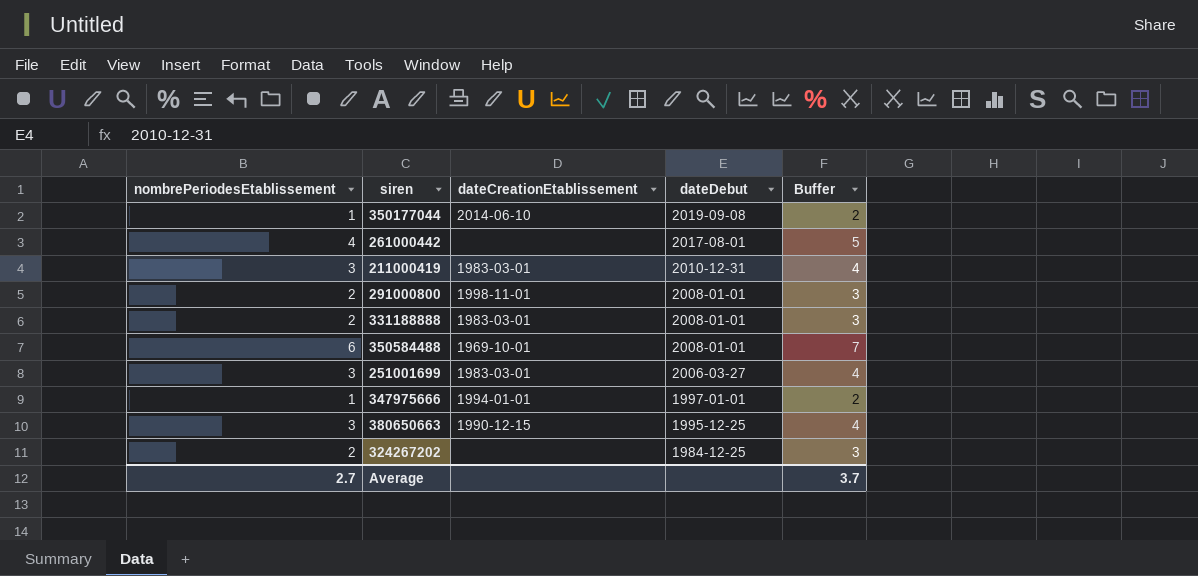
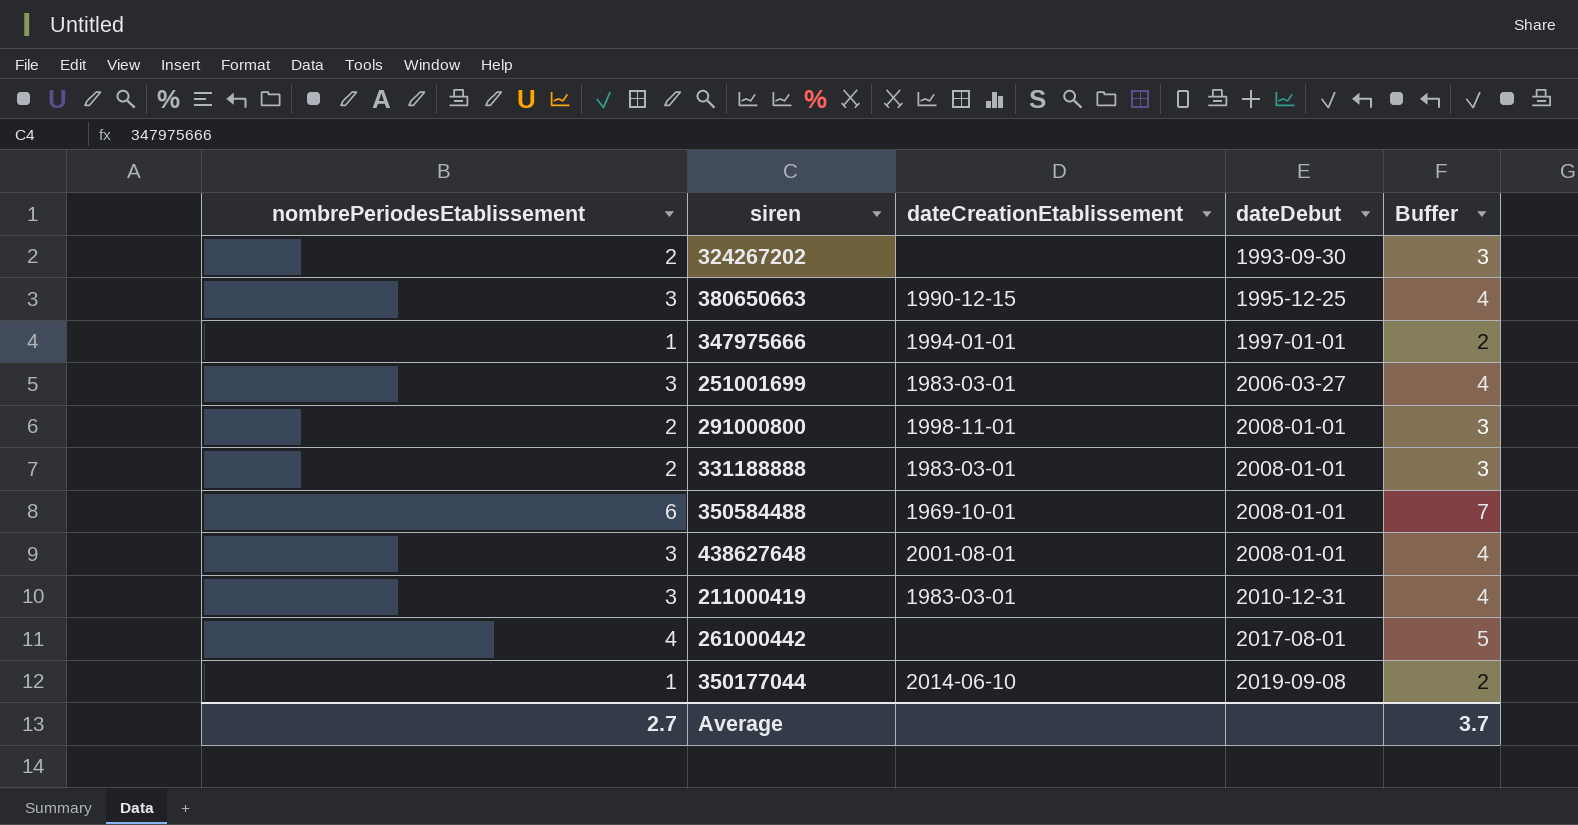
row order: dateDebut descending -> dateDebut ascending
324267202 | dateDebut: 1984-12-25 -> 1993-09-30
row 438627648: none -> 3 | 2001-08-01 | 2008-01-01 | 4

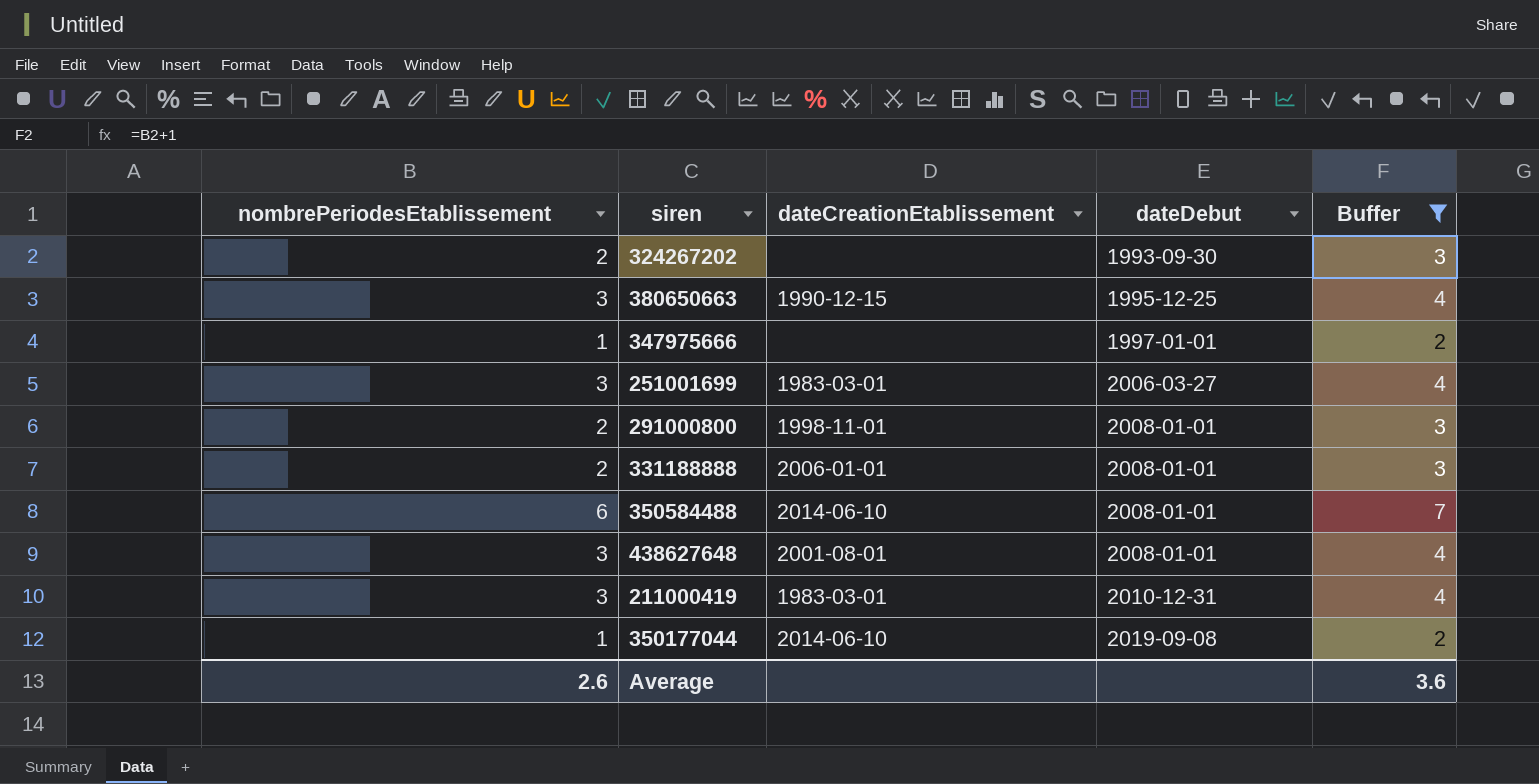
filter: none -> Buffer != 5
347975666 | dateCreationEtablissement: 1994-01-01 -> none
331188888 | dateCreationEtablissement: 1983-03-01 -> 2006-01-01
350584488 | dateCreationEtablissement: 1969-10-01 -> 2014-06-10
Average | nombrePeriodesEtablissement: 2.7 -> 2.6
Average | Buffer: 3.7 -> 3.6

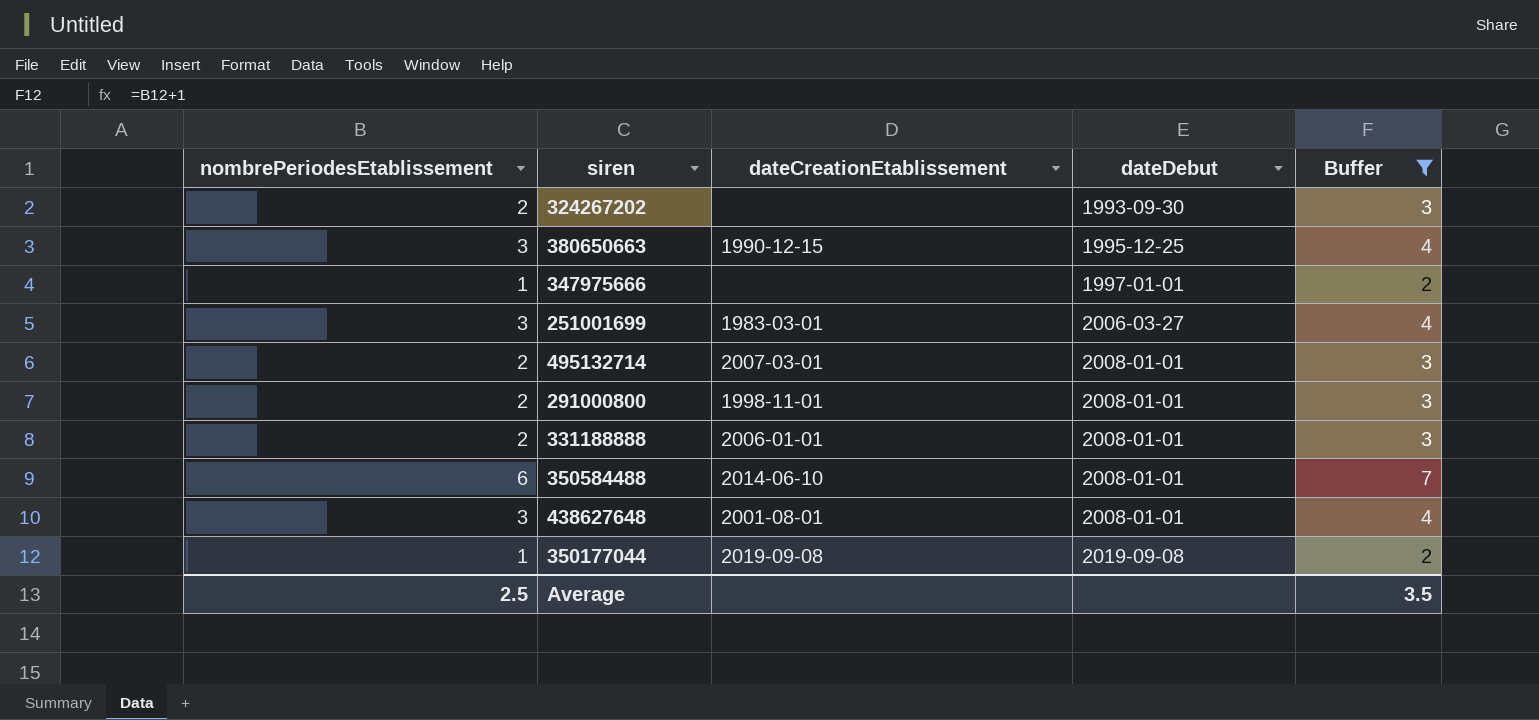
row 211000419: 3 | 1983-03-01 | 2010-12-31 | 4 -> none
row 495132714: none -> 2 | 2007-03-01 | 2008-01-01 | 3
350177044 | dateCreationEtablissement: 2014-06-10 -> 2019-09-08
Average | nombrePeriodesEtablissement: 2.6 -> 2.5
Average | Buffer: 3.6 -> 3.5

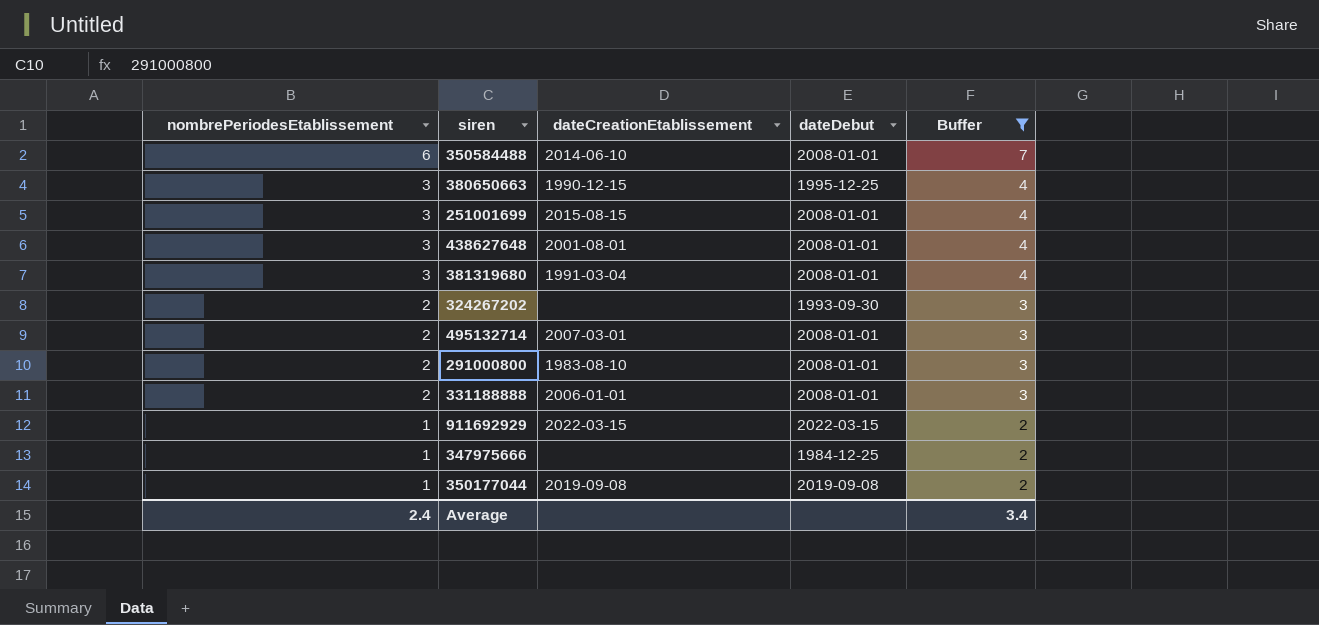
row order: dateDebut ascending -> nombrePeriodesEtablissement descending
251001699 | dateCreationEtablissement: 1983-03-01 -> 2015-08-15
251001699 | dateDebut: 2006-03-27 -> 2008-01-01
row 381319680: none -> 3 | 1991-03-04 | 2008-01-01 | 4
291000800 | dateCreationEtablissement: 1998-11-01 -> 1983-08-10
row 911692929: none -> 1 | 2022-03-15 | 2022-03-15 | 2
347975666 | dateDebut: 1997-01-01 -> 1984-12-25
Average | nombrePeriodesEtablissement: 2.5 -> 2.4
Average | Buffer: 3.5 -> 3.4

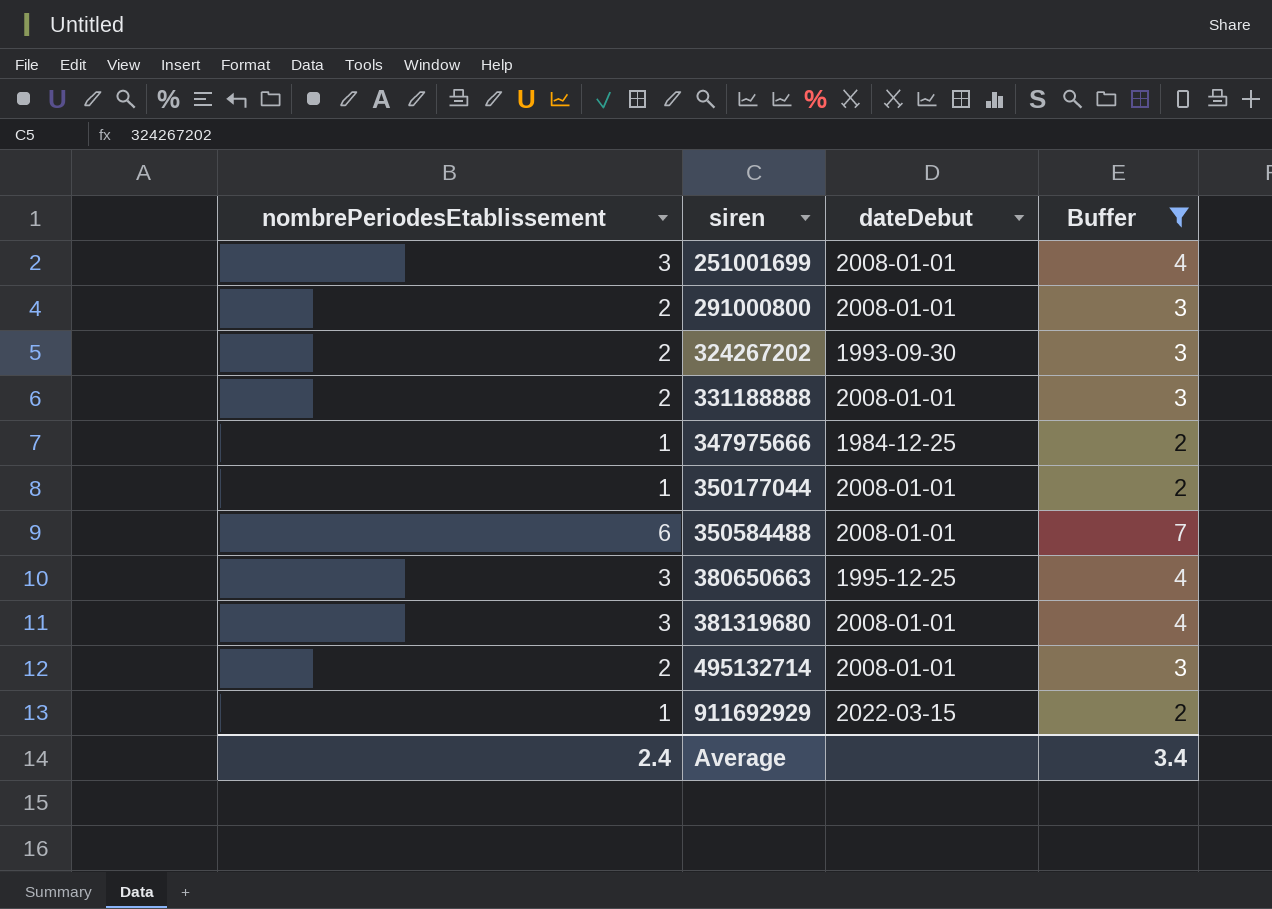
row order: nombrePeriodesEtablissement descending -> siren ascending
column dateCreationEtablissement | position: 3 -> none
row 438627648: 3 | 2001-08-01 | 2008-01-01 | 4 -> none
350177044 | dateDebut: 2019-09-08 -> 2008-01-01

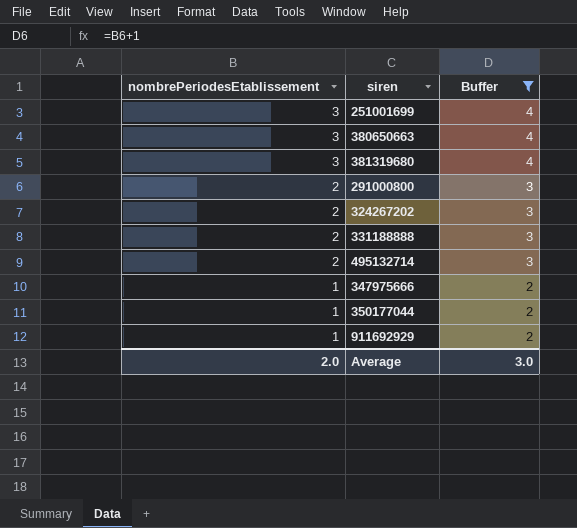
row order: siren ascending -> nombrePeriodesEtablissement descending
column dateDebut | position: 3 -> none
row 350584488: 6 | 2008-01-01 | 7 -> none
Average | nombrePeriodesEtablissement: 2.4 -> 2.0
Average | Buffer: 3.4 -> 3.0

